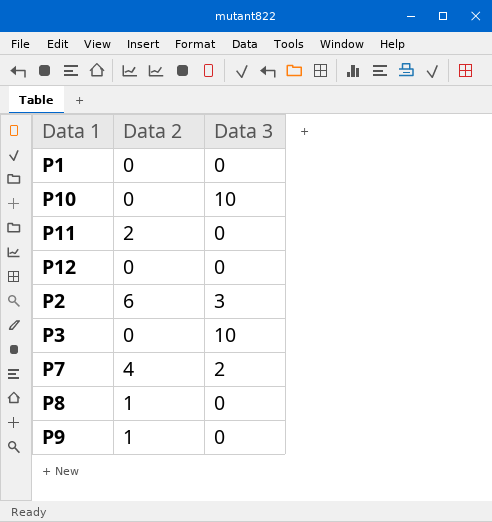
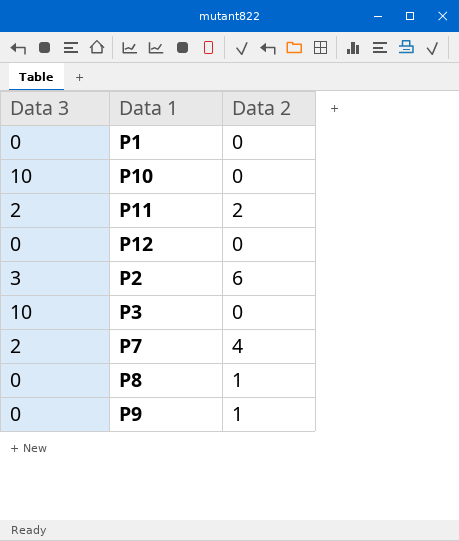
column Data 3 | position: 3 -> 1
P11 | Data 3: 0 -> 2

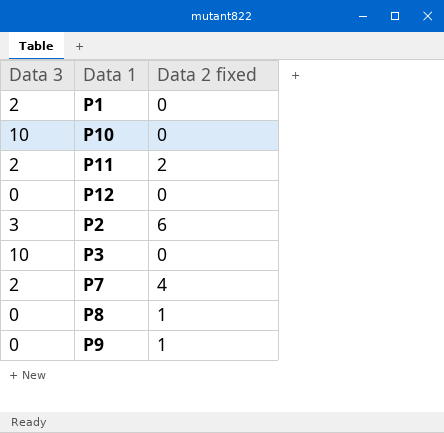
column name: Data 2 -> Data 2 fixed
P1 | Data 3: 0 -> 2

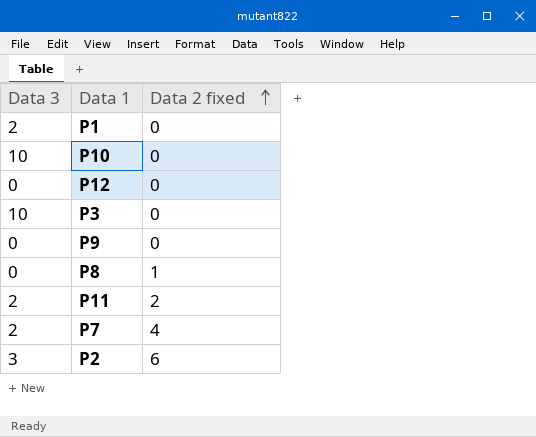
row order: none -> Data 2 fixed ascending
P9 | Data 2 fixed: 1 -> 0

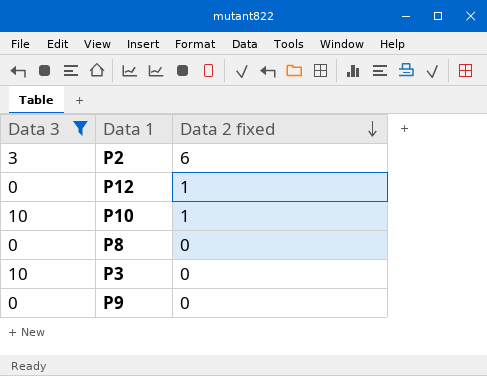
filter: none -> Data 3 != 2
row order: Data 2 fixed ascending -> Data 2 fixed descending
P12 | Data 2 fixed: 0 -> 1
P10 | Data 2 fixed: 0 -> 1
P8 | Data 2 fixed: 1 -> 0

